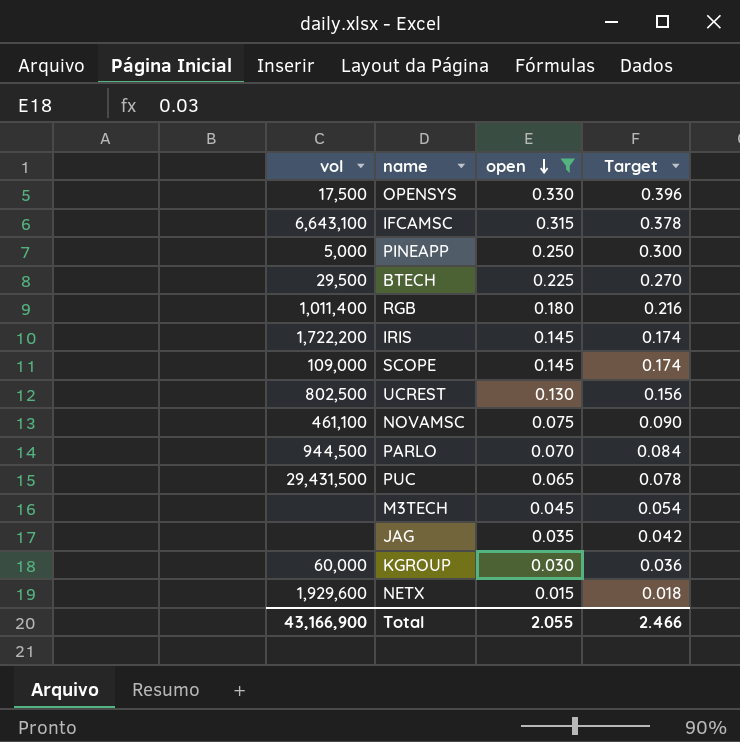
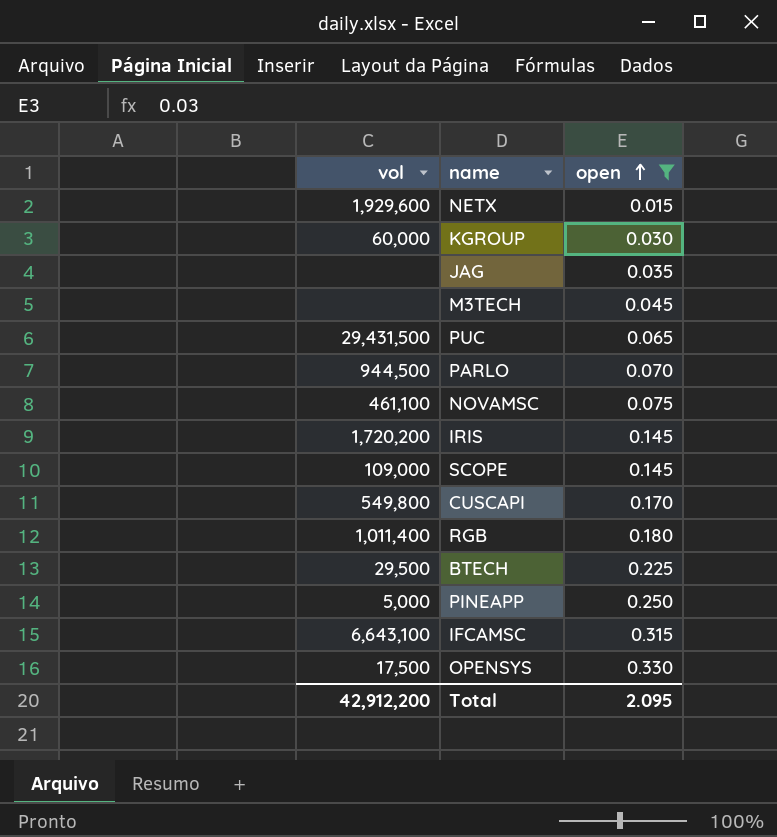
row order: open descending -> open ascending
column Target | formula: [open] * 1.2 -> none
row UCREST: 802,500 | 0.130 | 0.156 -> none
IRIS | vol: 1,722,200 -> 1,720,200
row CUSCAPI: none -> 549,800 | 0.170
Total | vol: 43,166,900 -> 42,912,200
Total | open: 2.055 -> 2.095

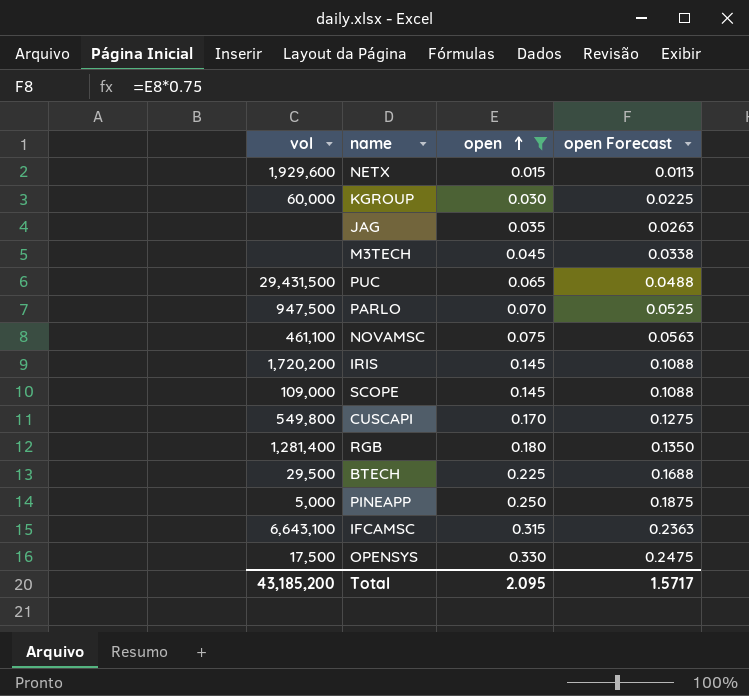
column open Forecast | formula: none -> [open] * 0.75
PARLO | vol: 944,500 -> 947,500
RGB | vol: 1,011,400 -> 1,281,400
Total | vol: 42,912,200 -> 43,185,200

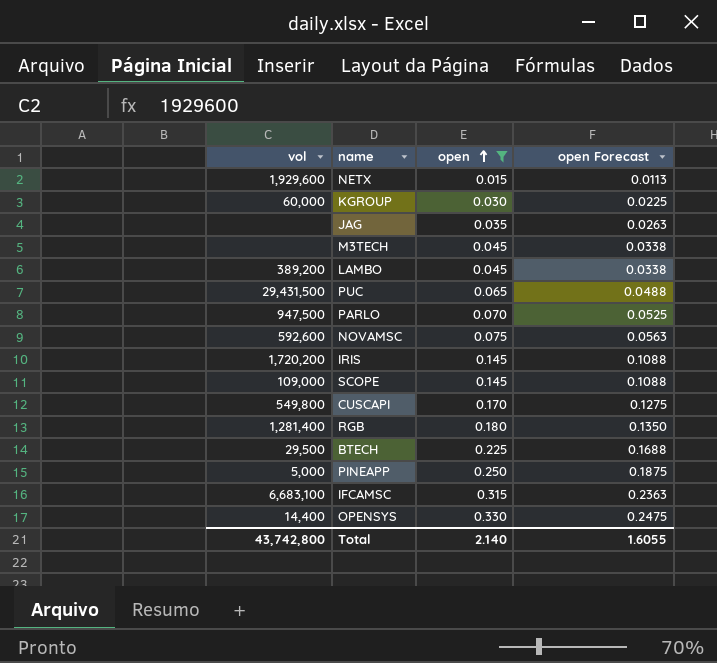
row LAMBO: none -> 389,200 | 0.045 | 0.0338
NOVAMSC | vol: 461,100 -> 592,600
IFCAMSC | vol: 6,643,100 -> 6,683,100
OPENSYS | vol: 17,500 -> 14,400
Total | vol: 43,185,200 -> 43,742,800
Total | open: 2.095 -> 2.140
Total | open Forecast: 1.5717 -> 1.6055

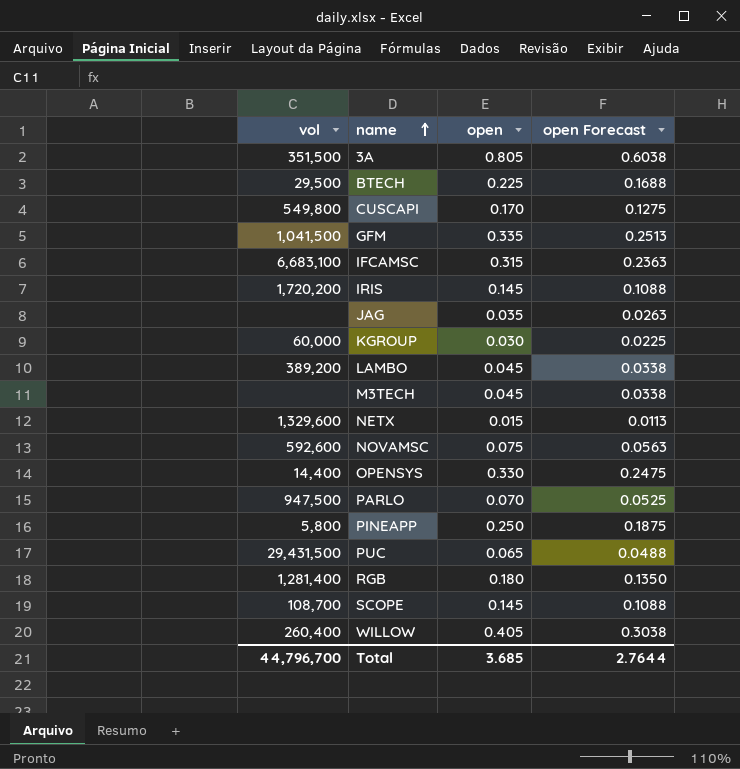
filter: open <= 0.330 -> none
row order: open ascending -> name ascending
NETX | vol: 1,929,600 -> 1,329,600
PINEAPP | vol: 5,000 -> 5,800
SCOPE | vol: 109,000 -> 108,700
Total | vol: 43,742,800 -> 44,796,700
Total | open: 2.140 -> 3.685
Total | open Forecast: 1.6055 -> 2.7644

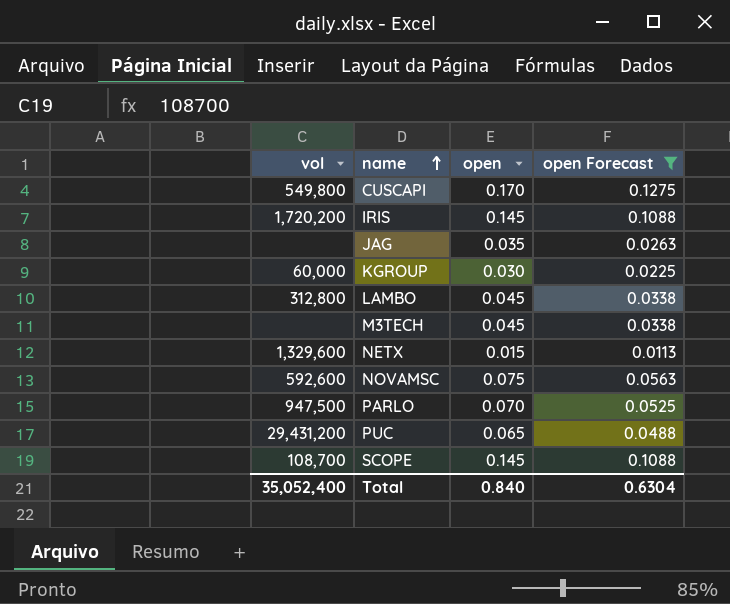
filter: none -> open Forecast <= 0.1275
LAMBO | vol: 389,200 -> 312,800
PUC | vol: 29,431,500 -> 29,431,200
Total | vol: 44,796,700 -> 35,052,400
Total | open: 3.685 -> 0.840
Total | open Forecast: 2.7644 -> 0.6304

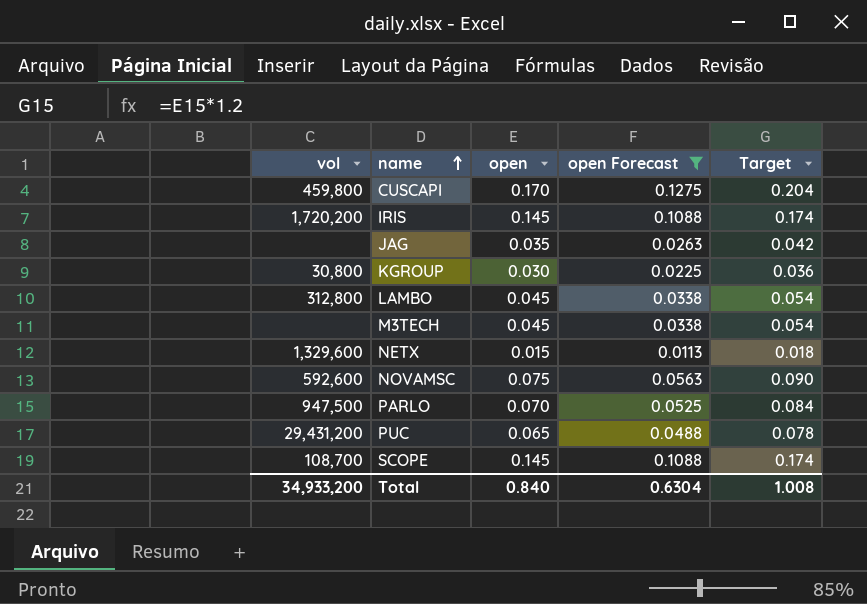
column Target | formula: none -> [open] * 1.2
CUSCAPI | vol: 549,800 -> 459,800
KGROUP | vol: 60,000 -> 30,800
Total | vol: 35,052,400 -> 34,933,200

